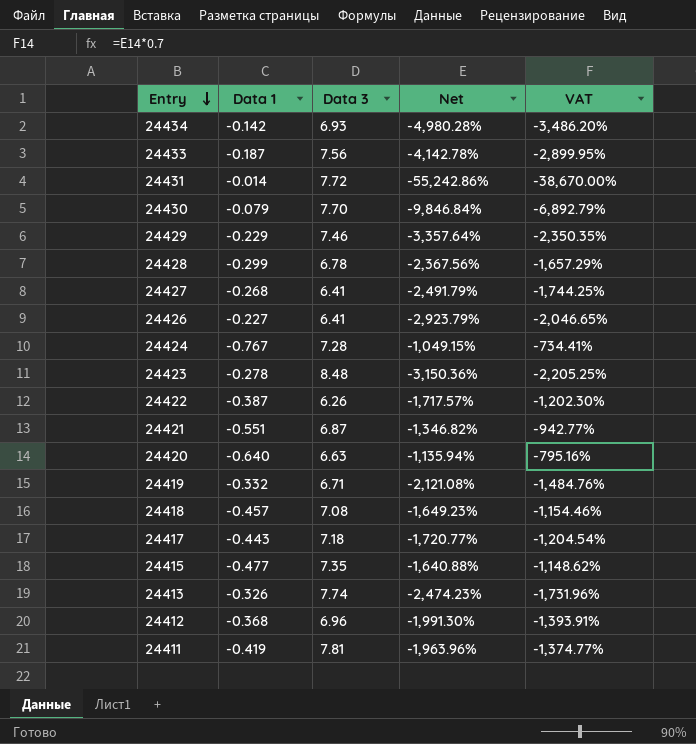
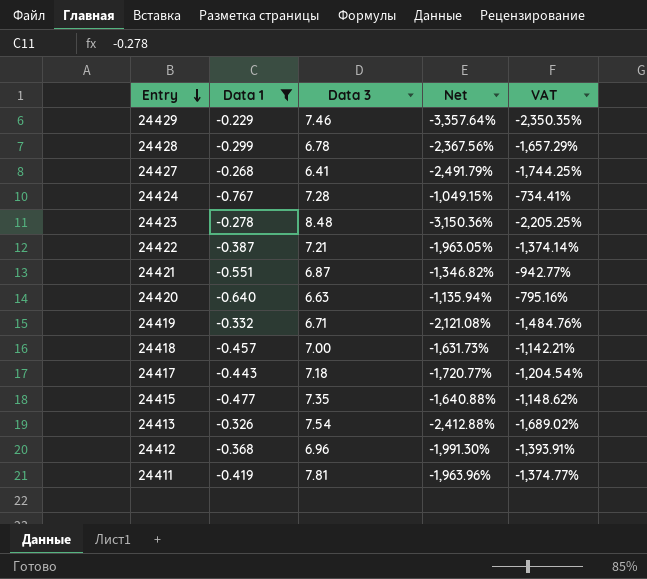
filter: none -> Data 1 <= -0.229
24422 | Data 3: 6.26 -> 7.21
24422 | Net: -1,717.57% -> -1,963.05%
24422 | VAT: -1,202.30% -> -1,374.14%
24418 | Data 3: 7.08 -> 7.00
24418 | Net: -1,649.23% -> -1,631.73%
24418 | VAT: -1,154.46% -> -1,142.21%
24413 | Data 3: 7.74 -> 7.54
24413 | Net: -2,474.23% -> -2,412.88%
24413 | VAT: -1,731.96% -> -1,689.02%

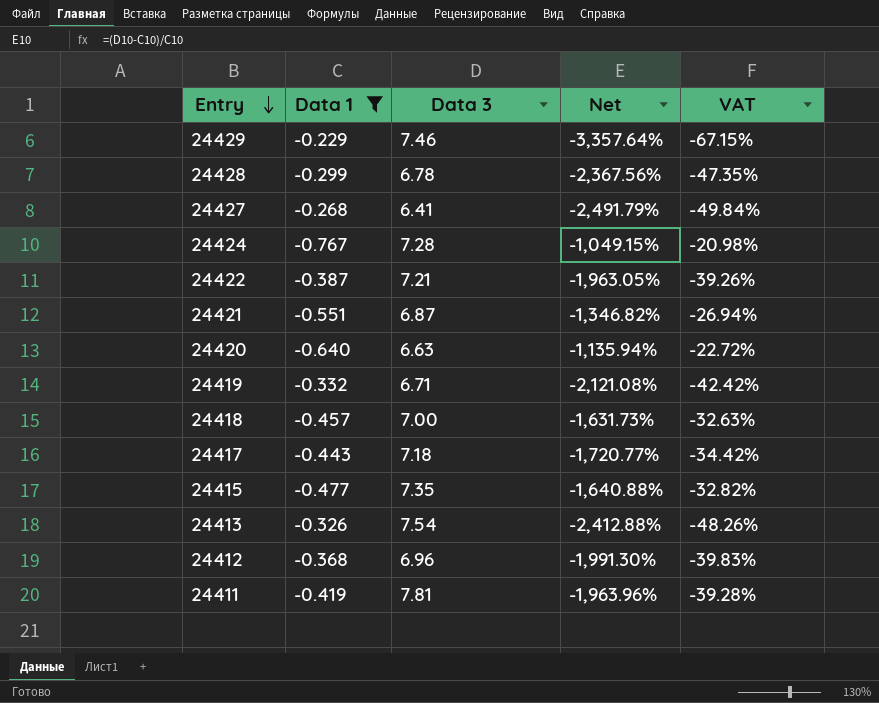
column VAT | formula: [Net] * 0.7 -> [Net] * 0.02
row 24423: -0.278 | 8.48 | -3,150.36% | -2,205.25% -> none

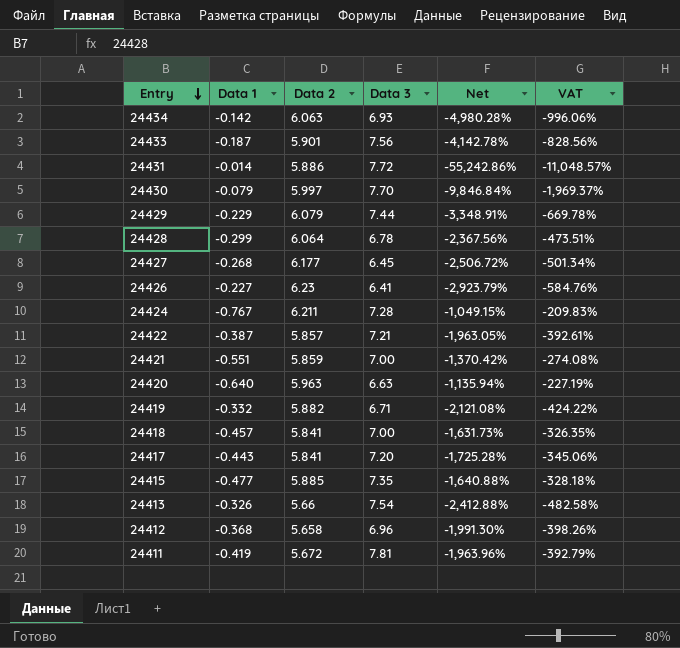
filter: Data 1 <= -0.229 -> none
column Data 2 | position: none -> 3
column VAT | formula: [Net] * 0.02 -> [Net] * 0.2
24429 | Data 3: 7.46 -> 7.44
24429 | Net: -3,357.64% -> -3,348.91%
24427 | Data 3: 6.41 -> 6.45
24427 | Net: -2,491.79% -> -2,506.72%
24421 | Data 3: 6.87 -> 7.00
24421 | Net: -1,346.82% -> -1,370.42%
24417 | Data 3: 7.18 -> 7.20
24417 | Net: -1,720.77% -> -1,725.28%

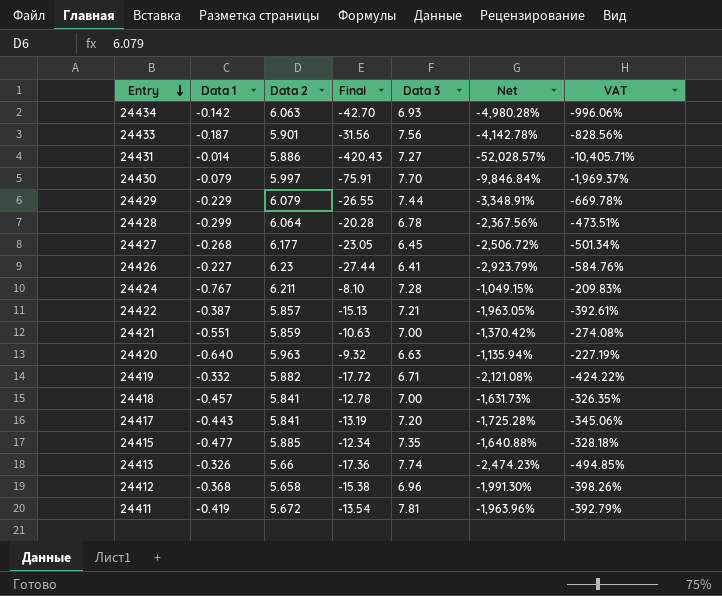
column Final | formula: none -> [Data 2] / [Data 1]
24431 | Data 3: 7.72 -> 7.27
24431 | Net: -55,242.86% -> -52,028.57%
24431 | VAT: -11,048.57% -> -10,405.71%
24413 | Data 3: 7.54 -> 7.74
24413 | Net: -2,412.88% -> -2,474.23%
24413 | VAT: -482.58% -> -494.85%

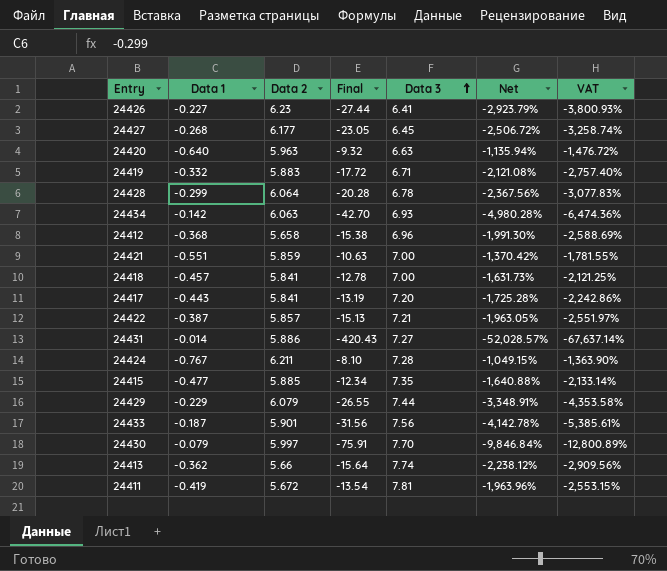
row order: Entry descending -> Data 3 ascending
column VAT | formula: [Net] * 0.2 -> [Net] * 1.3
24419 | Data 2: 5.882 -> 5.883
24413 | Data 1: -0.326 -> -0.362
24413 | Final: -17.36 -> -15.64
24413 | Net: -2,474.23% -> -2,238.12%

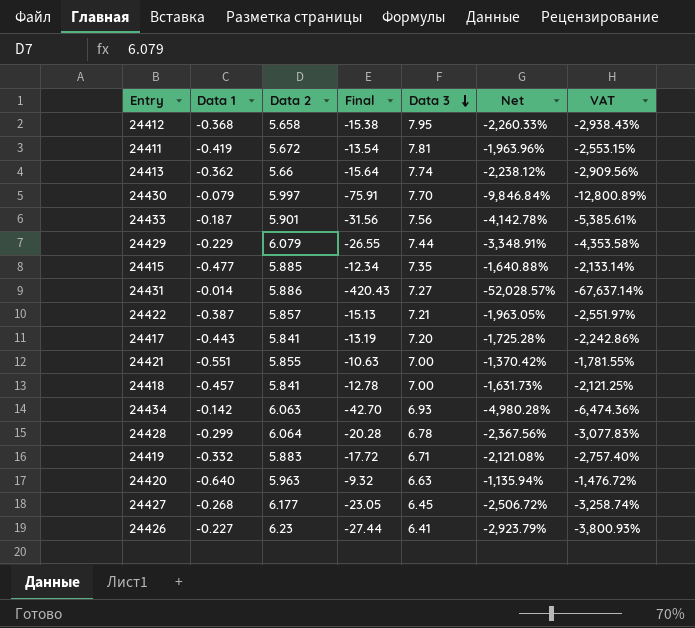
row order: Data 3 ascending -> Data 3 descending
row 24424: -0.767 | 6.211 | -8.10 | 7.28 | -1,049.15% | -1,363.90% -> none
24412 | Data 3: 6.96 -> 7.95
24412 | Net: -1,991.30% -> -2,260.33%
24412 | VAT: -2,588.69% -> -2,938.43%
24421 | Data 2: 5.859 -> 5.855

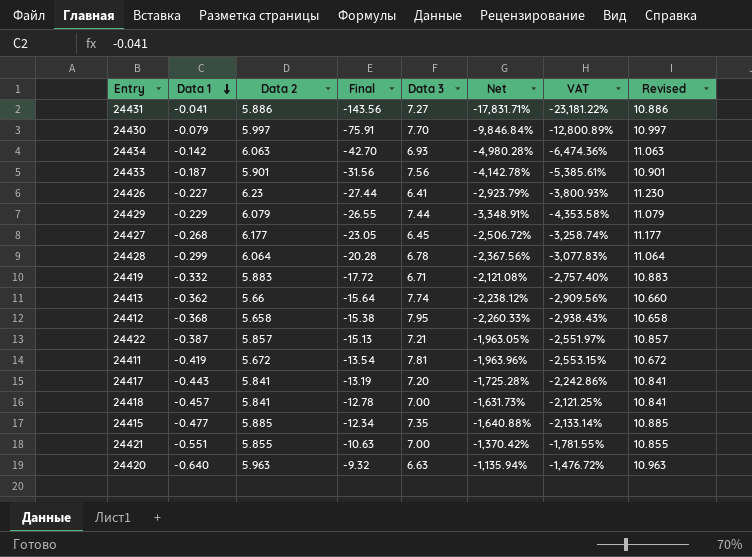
row order: Data 3 descending -> Data 1 descending
column Revised | formula: none -> [Data 2] + 5
24431 | Data 1: -0.014 -> -0.041
24431 | Final: -420.43 -> -143.56
24431 | Net: -52,028.57% -> -17,831.71%
24431 | VAT: -67,637.14% -> -23,181.22%

